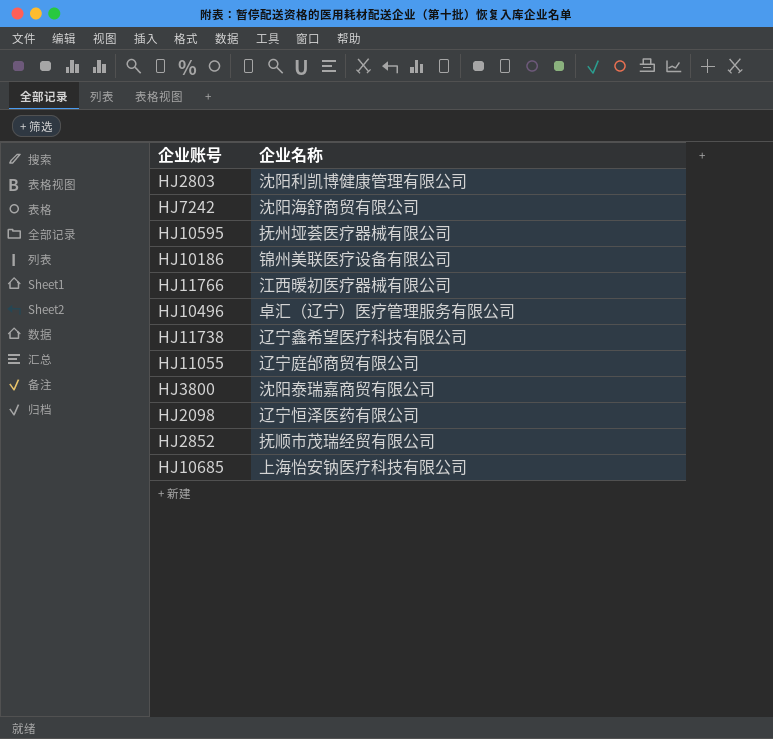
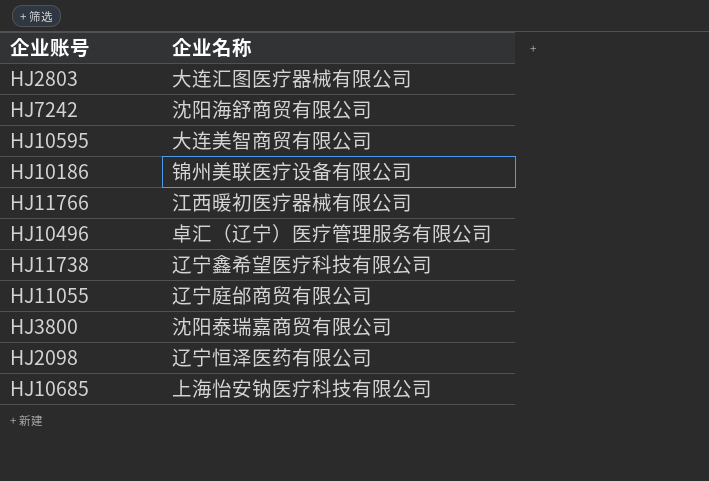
row HJ2852: 抚顺市茂瑞经贸有限公司 -> none
HJ2803 | 企业名称: 沈阳利凯博健康管理有限公司 -> 大连汇图医疗器械有限公司
HJ10595 | 企业名称: 抚州垭荟医疗器械有限公司 -> 大连美智商贸有限公司

